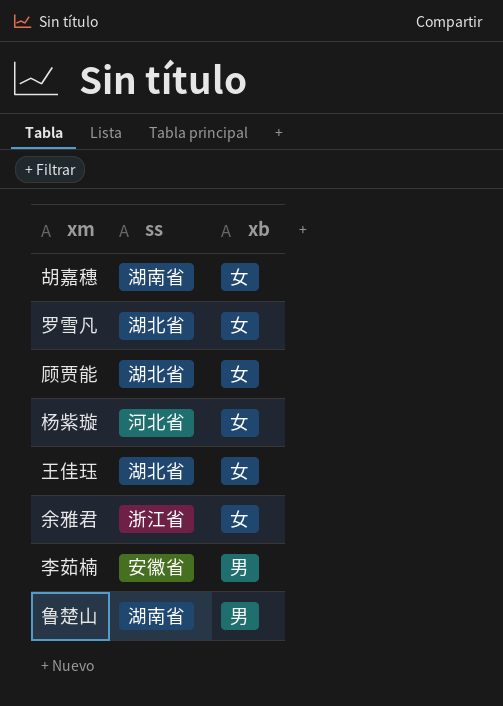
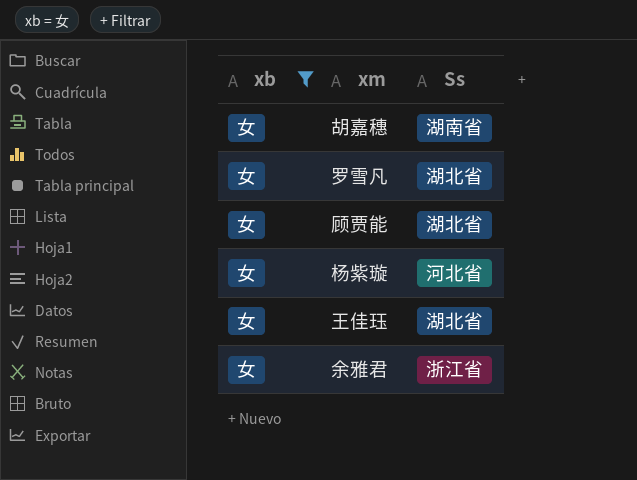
filter: none -> xb = 女
column xb | position: 3 -> 1
column name: ss -> Ss

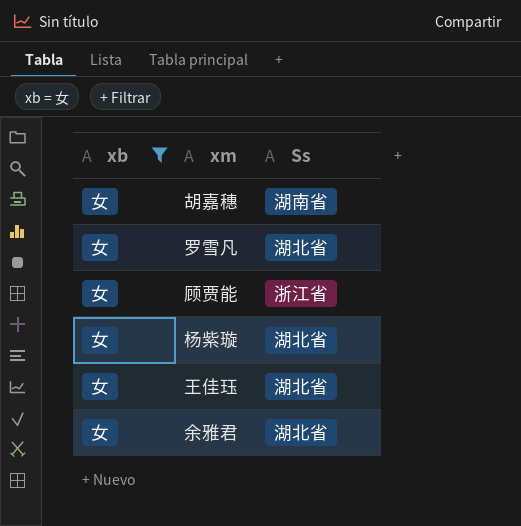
顾贾能 | Ss: 湖北省 -> 浙江省
杨紫璇 | Ss: 河北省 -> 湖北省
余雅君 | Ss: 浙江省 -> 湖北省

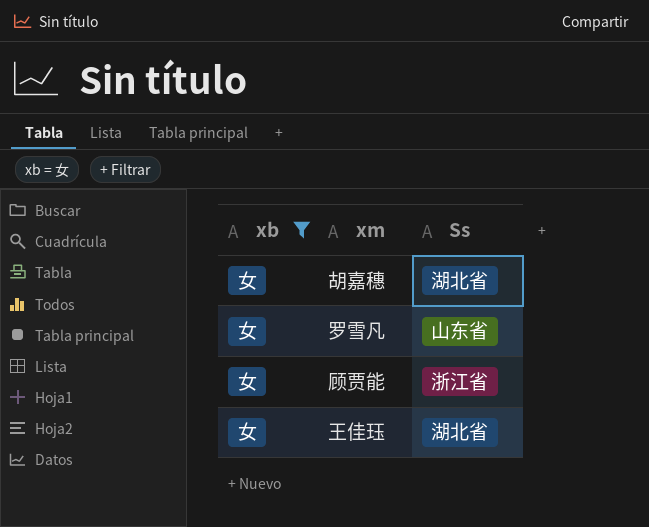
row 杨紫璇: 女 | 湖北省 -> none
row 余雅君: 女 | 湖北省 -> none
胡嘉穗 | Ss: 湖南省 -> 湖北省
罗雪凡 | Ss: 湖北省 -> 山东省

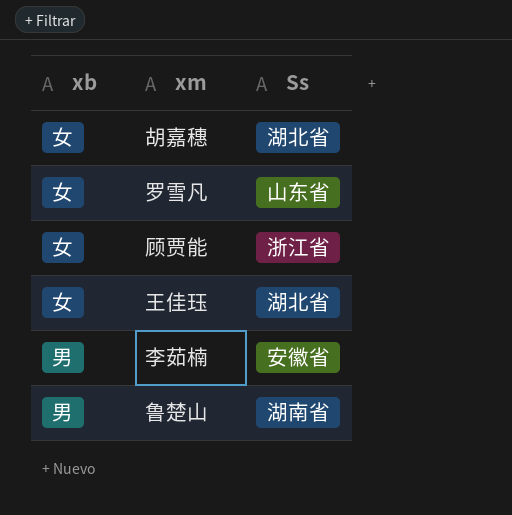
filter: xb = 女 -> none

